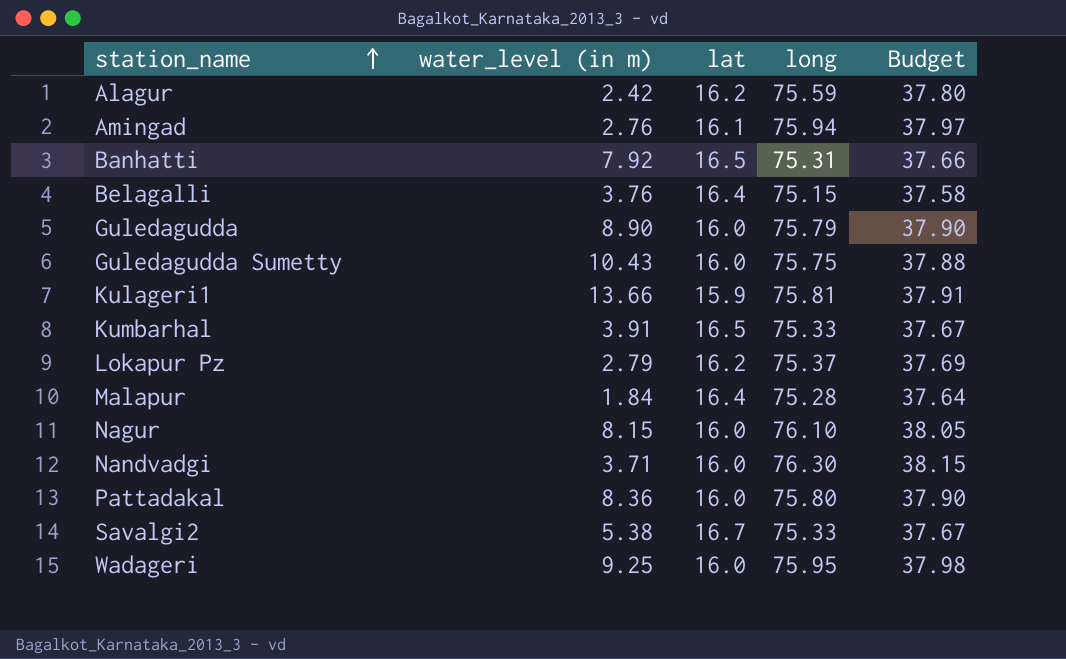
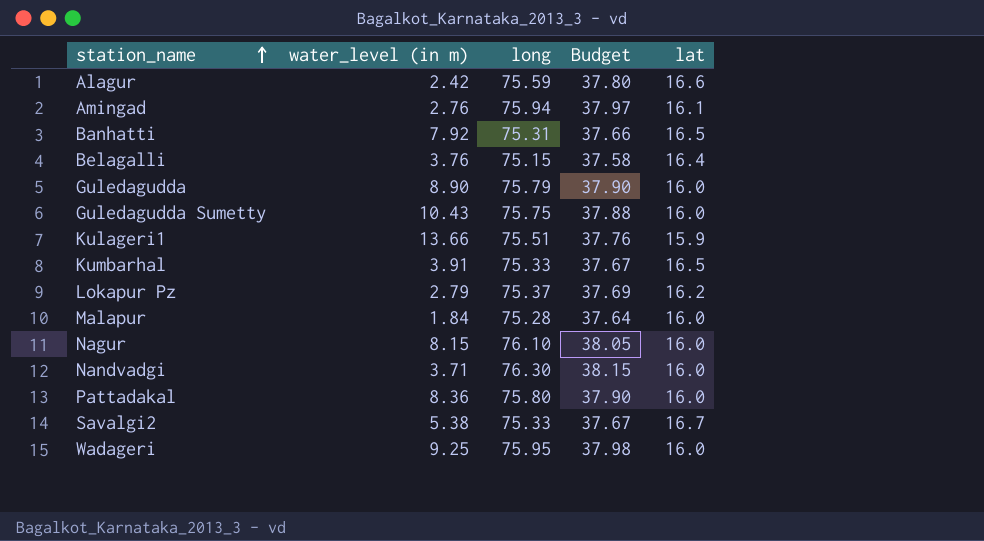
column lat | position: 3 -> 5
Alagur | lat: 16.2 -> 16.6
Kulageri1 | long: 75.81 -> 75.51
Kulageri1 | Budget: 37.91 -> 37.76
Malapur | lat: 16.4 -> 16.0

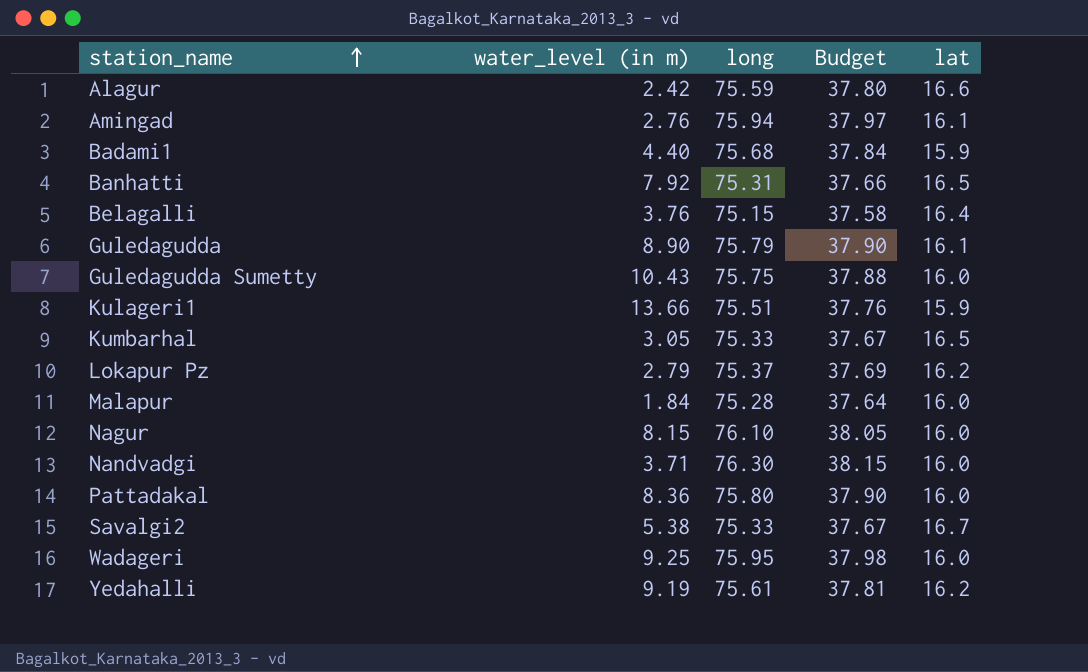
row Badami1: none -> 4.40 | 75.68 | 37.84 | 15.9
Guledagudda | lat: 16.0 -> 16.1
Kumbarhal | water_level (in m): 3.91 -> 3.05
row Yedahalli: none -> 9.19 | 75.61 | 37.81 | 16.2

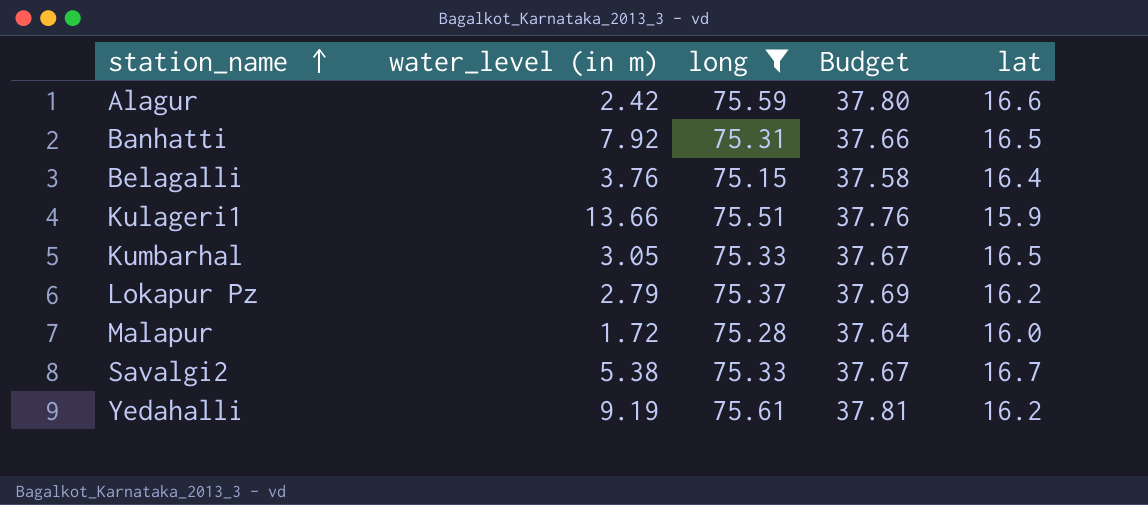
filter: none -> long <= 75.61
Malapur | water_level (in m): 1.84 -> 1.72

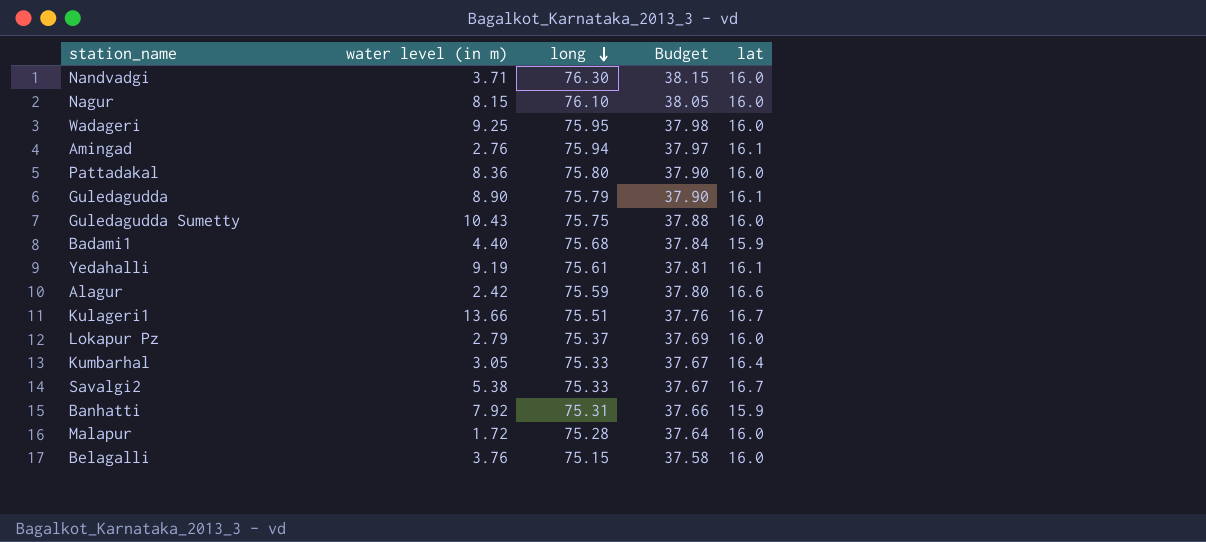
filter: long <= 75.61 -> none
row order: station_name ascending -> long descending
column name: water_level (in m) -> water level (in m)
Yedahalli | lat: 16.2 -> 16.1
Kulageri1 | lat: 15.9 -> 16.7
Lokapur Pz | lat: 16.2 -> 16.0
Kumbarhal | lat: 16.5 -> 16.4
Banhatti | lat: 16.5 -> 15.9
Belagalli | lat: 16.4 -> 16.0

